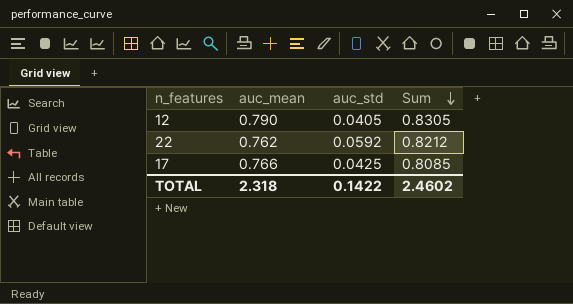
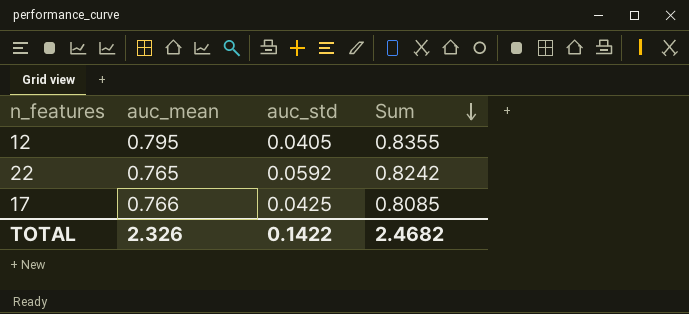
12 | auc_mean: 0.790 -> 0.795
12 | Sum: 0.8305 -> 0.8355
22 | auc_mean: 0.762 -> 0.765
22 | Sum: 0.8212 -> 0.8242
TOTAL | auc_mean: 2.318 -> 2.326
TOTAL | Sum: 2.4602 -> 2.4682

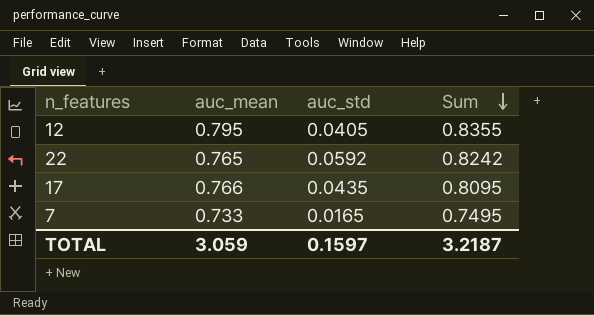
17 | auc_std: 0.0425 -> 0.0435
17 | Sum: 0.8085 -> 0.8095
row 7: none -> 0.733 | 0.0165 | 0.7495
TOTAL | auc_mean: 2.326 -> 3.059
TOTAL | auc_std: 0.1422 -> 0.1597
TOTAL | Sum: 2.4682 -> 3.2187

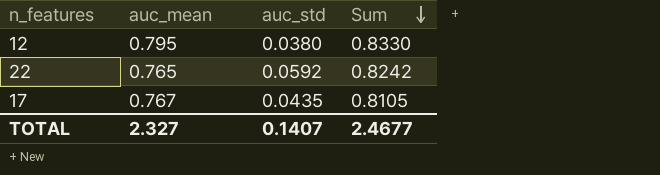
row 7: 0.733 | 0.0165 | 0.7495 -> none
12 | auc_std: 0.0405 -> 0.0380
12 | Sum: 0.8355 -> 0.8330
17 | auc_mean: 0.766 -> 0.767
17 | Sum: 0.8095 -> 0.8105
TOTAL | auc_mean: 3.059 -> 2.327
TOTAL | auc_std: 0.1597 -> 0.1407
TOTAL | Sum: 3.2187 -> 2.4677

